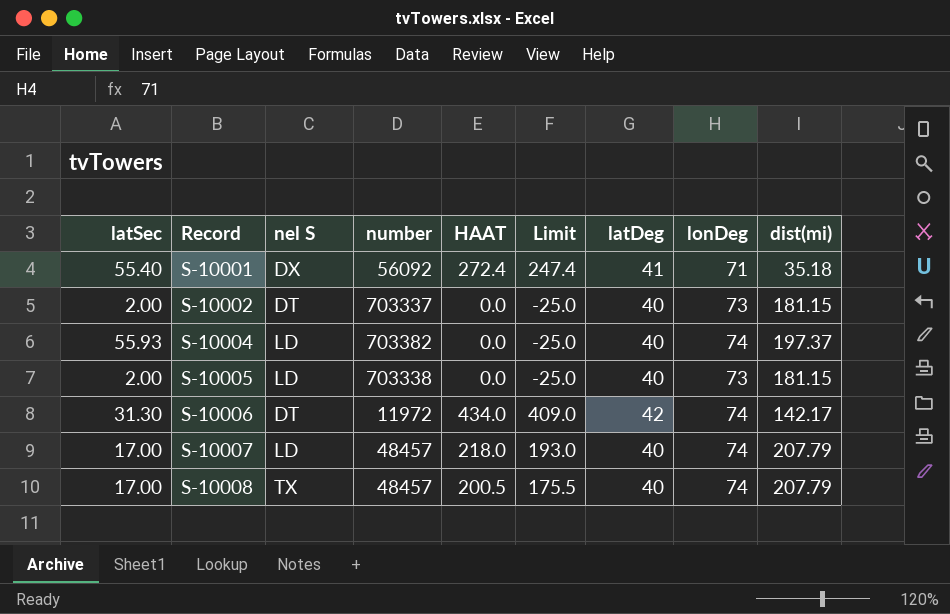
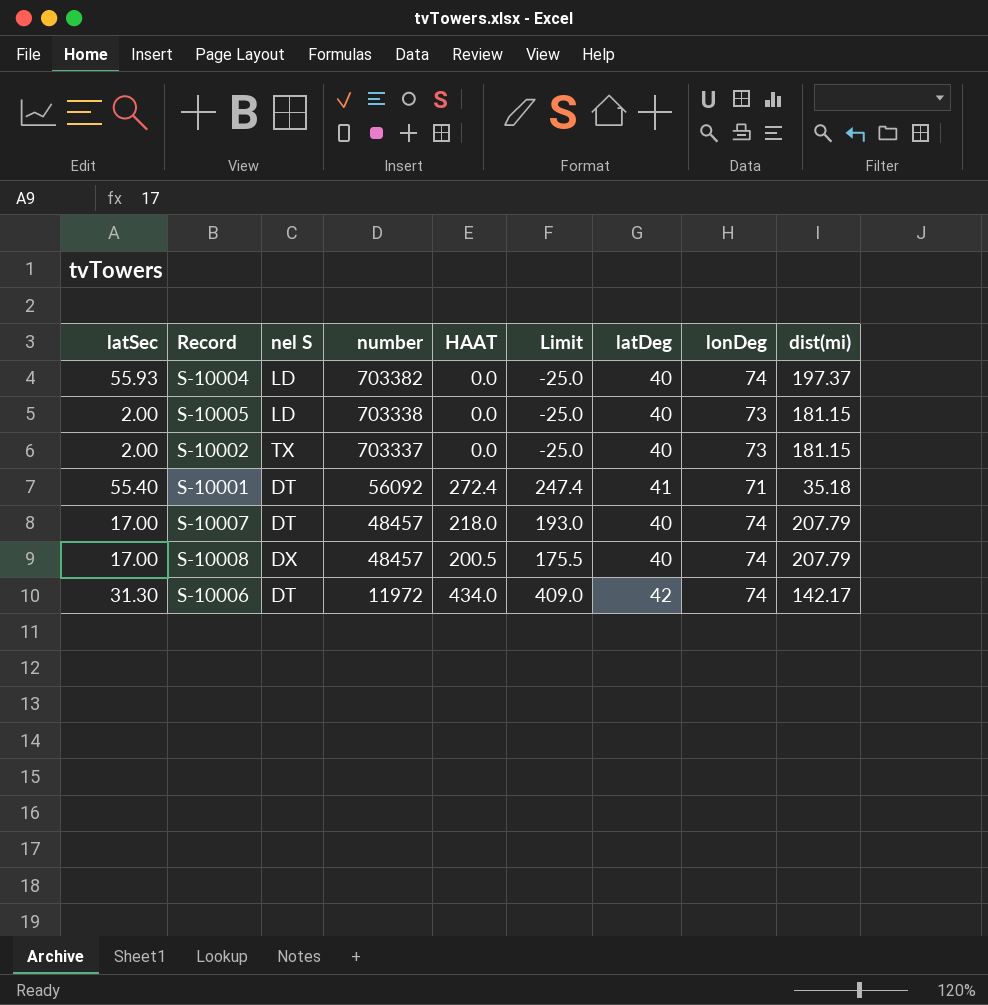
row order: Record ascending -> number descending
S-10002 | nel S: DT -> TX
S-10001 | nel S: DX -> DT
S-10007 | nel S: LD -> DT
S-10008 | nel S: TX -> DX

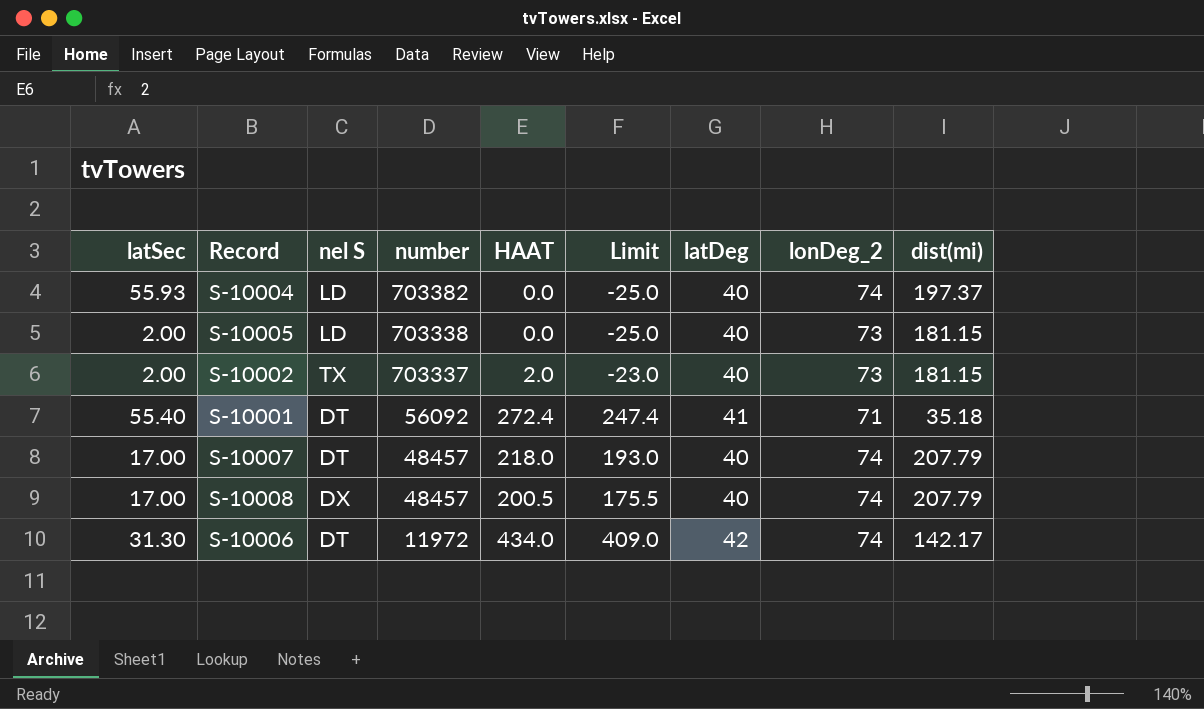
column name: lonDeg -> lonDeg_2
S-10002 | HAAT: 0.0 -> 2.0
S-10002 | Limit: -25.0 -> -23.0

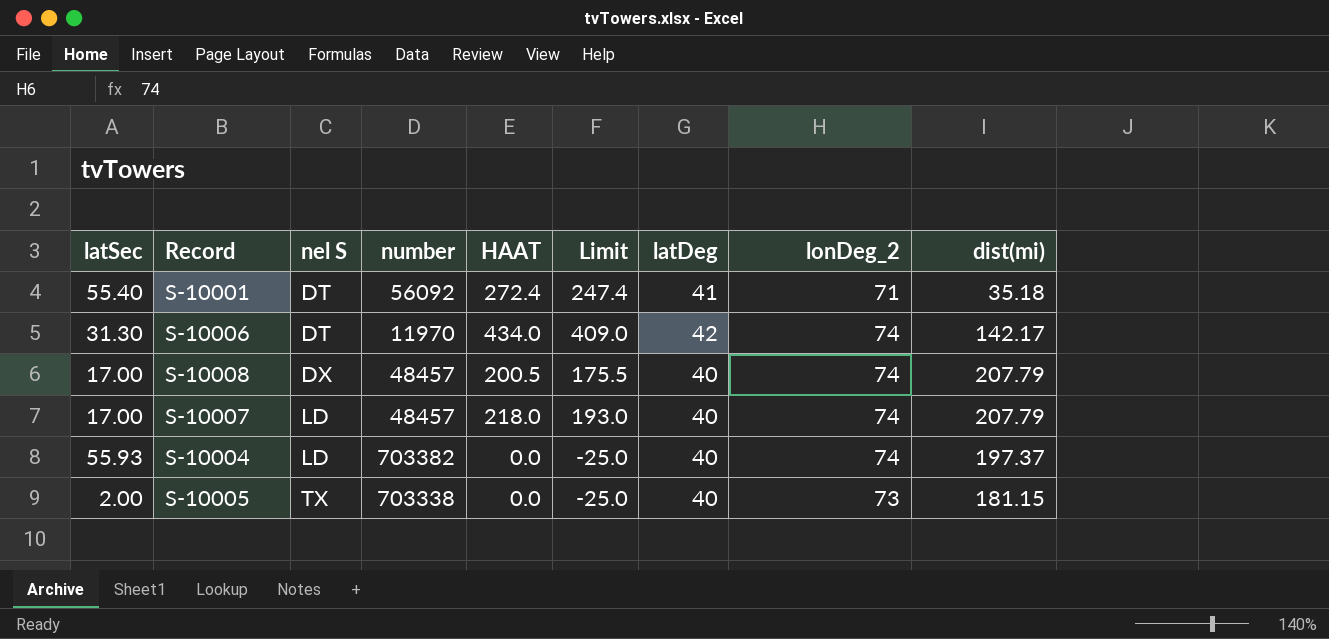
row order: number descending -> nel S ascending
row S-10002: 2.00 | TX | 703337 | 2.0 | -23.0 | 40 | 73 | 181.15 -> none
S-10006 | number: 11972 -> 11970
S-10007 | nel S: DT -> LD
S-10005 | nel S: LD -> TX

